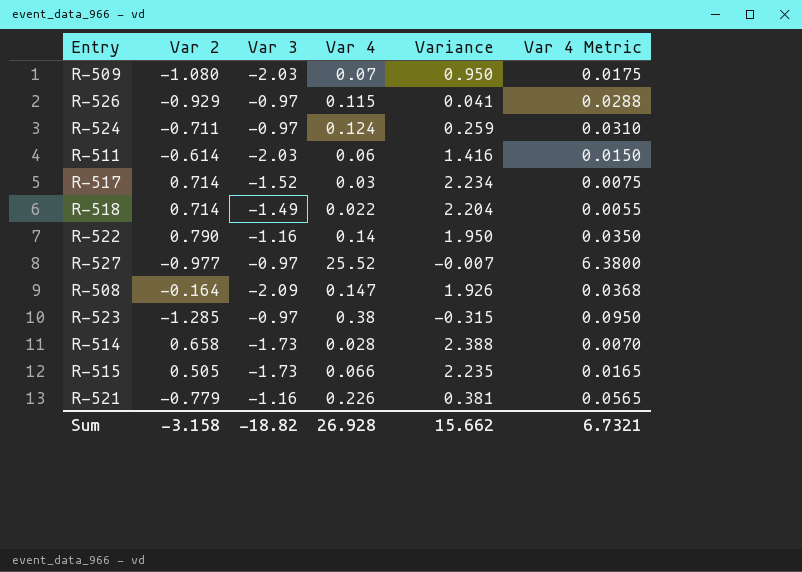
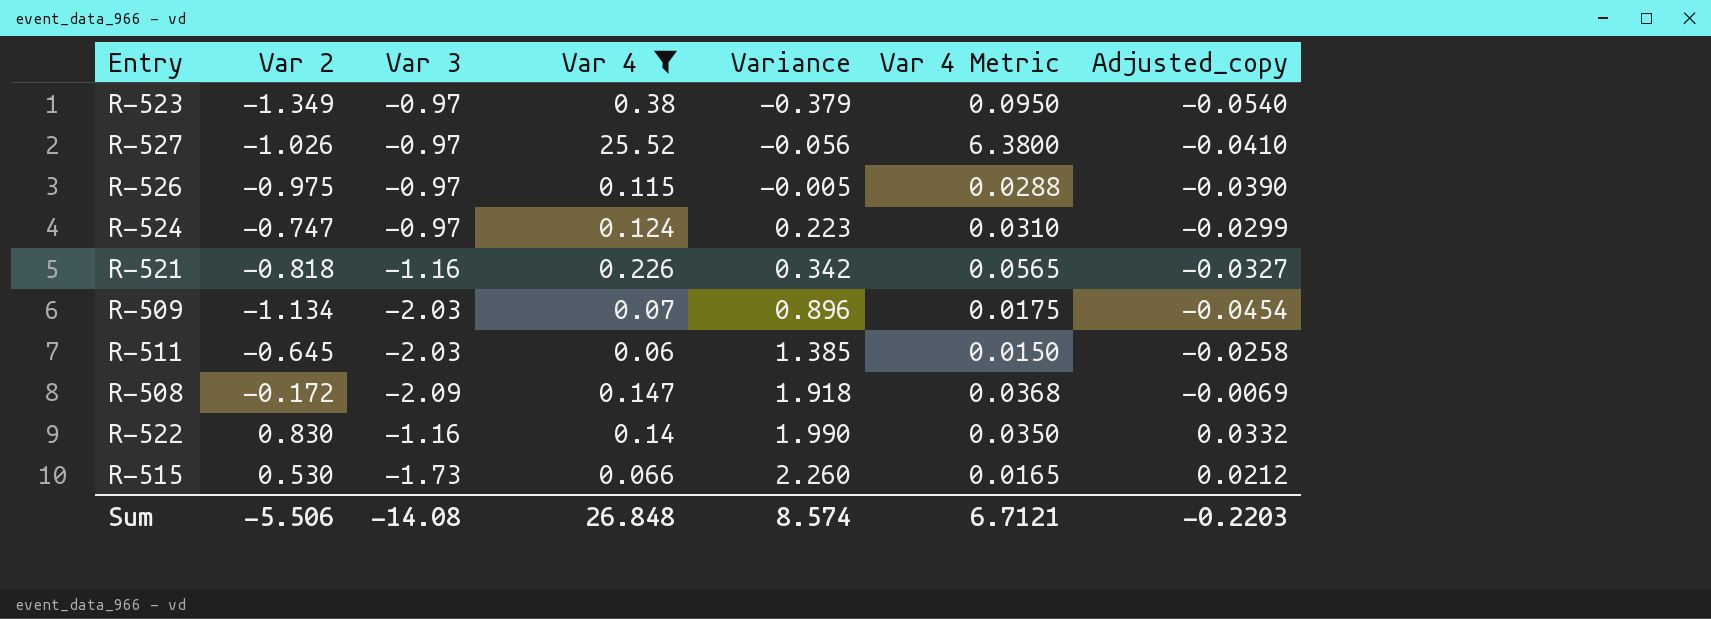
filter: none -> Var 4 >= 0.06
row order: none -> Variance ascending
column Adjusted_copy | formula: none -> [Var 2] * 0.04
R-523 | Var 2: -1.285 -> -1.349
R-523 | Variance: -0.315 -> -0.379
R-527 | Var 2: -0.977 -> -1.026
R-527 | Variance: -0.007 -> -0.056
R-526 | Var 2: -0.929 -> -0.975
R-526 | Variance: 0.041 -> -0.005
R-524 | Var 2: -0.711 -> -0.747
R-524 | Variance: 0.259 -> 0.223
R-521 | Var 2: -0.779 -> -0.818
R-521 | Variance: 0.381 -> 0.342
R-509 | Var 2: -1.080 -> -1.134
R-509 | Variance: 0.950 -> 0.896
R-511 | Var 2: -0.614 -> -0.645
R-511 | Variance: 1.416 -> 1.385
R-508 | Var 2: -0.164 -> -0.172
R-508 | Variance: 1.926 -> 1.918
R-522 | Var 2: 0.790 -> 0.830
R-522 | Variance: 1.950 -> 1.990
R-515 | Var 2: 0.505 -> 0.530
R-515 | Variance: 2.235 -> 2.260
Sum | Var 2: -3.158 -> -5.506
Sum | Var 3: -18.82 -> -14.08
Sum | Var 4: 26.928 -> 26.848
Sum | Variance: 15.662 -> 8.574
Sum | Var 4 Metric: 6.7321 -> 6.7121

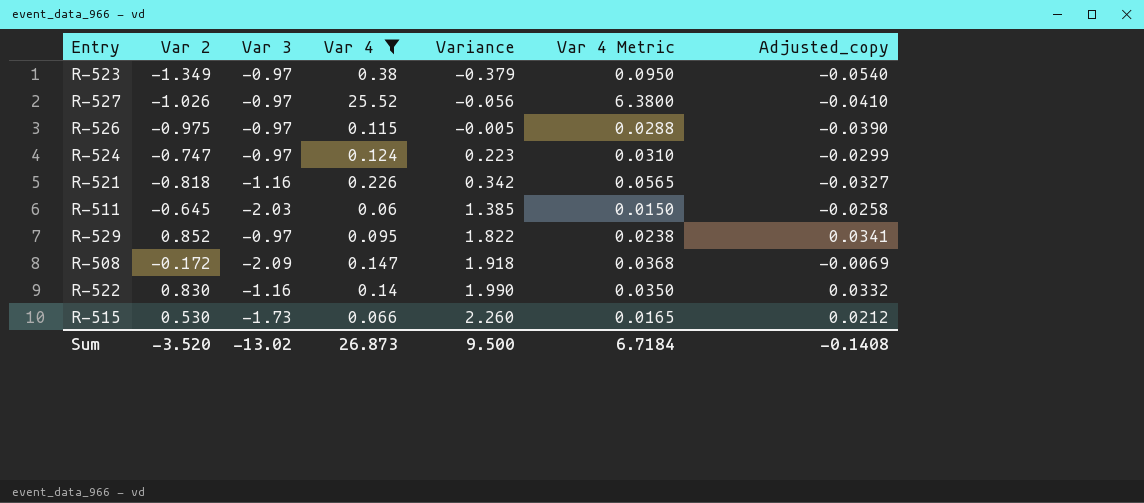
row R-509: -1.134 | -2.03 | 0.07 | 0.896 | 0.0175 | -0.0454 -> none
row R-529: none -> 0.852 | -0.97 | 0.095 | 1.822 | 0.0238 | 0.0341
Sum | Var 2: -5.506 -> -3.520
Sum | Var 3: -14.08 -> -13.02
Sum | Var 4: 26.848 -> 26.873
Sum | Variance: 8.574 -> 9.500
Sum | Var 4 Metric: 6.7121 -> 6.7184
Sum | Adjusted_copy: -0.2203 -> -0.1408

